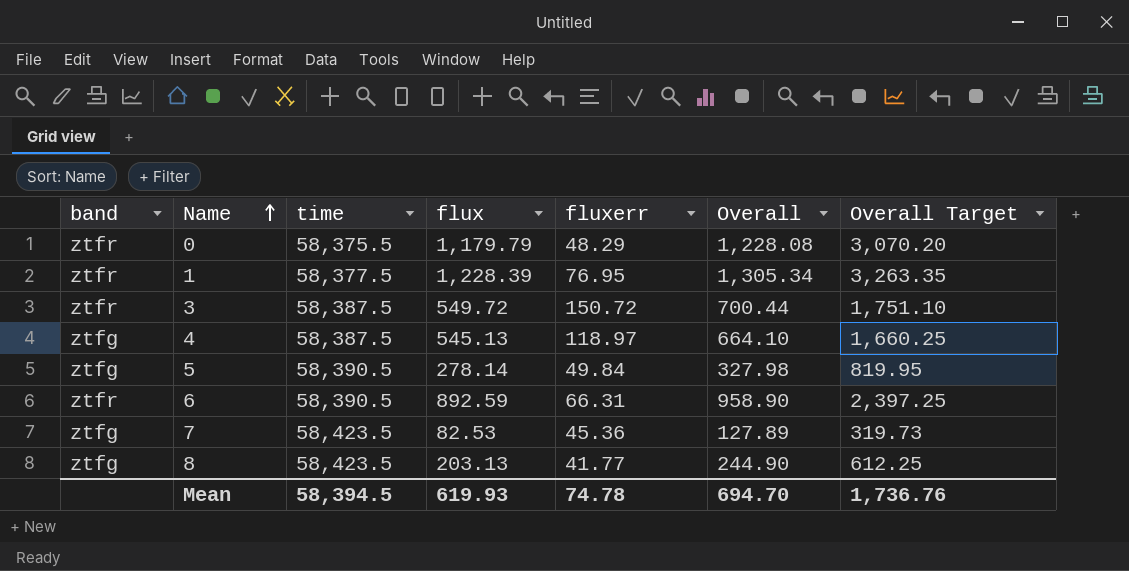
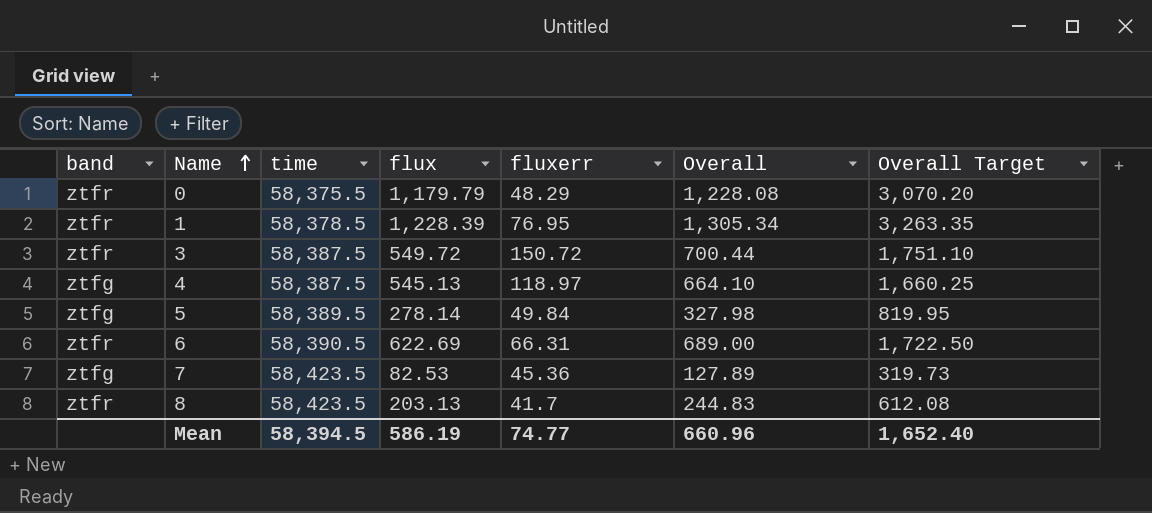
1 | time: 58,377.5 -> 58,378.5
5 | time: 58,390.5 -> 58,389.5
6 | flux: 892.59 -> 622.69
6 | Overall: 958.90 -> 689.00
6 | Overall Target: 2,397.25 -> 1,722.50
8 | band: ztfg -> ztfr
8 | fluxerr: 41.77 -> 41.7
8 | Overall: 244.90 -> 244.83
8 | Overall Target: 612.25 -> 612.08
Mean | flux: 619.93 -> 586.19
Mean | fluxerr: 74.78 -> 74.77
Mean | Overall: 694.70 -> 660.96
Mean | Overall Target: 1,736.76 -> 1,652.40

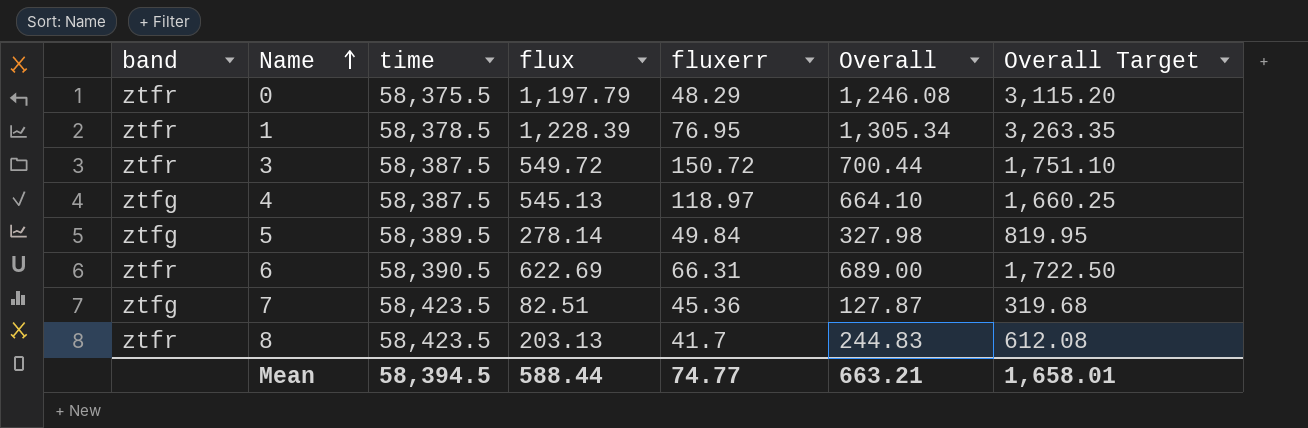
0 | flux: 1,179.79 -> 1,197.79
0 | Overall: 1,228.08 -> 1,246.08
0 | Overall Target: 3,070.20 -> 3,115.20
7 | flux: 82.53 -> 82.51
7 | Overall: 127.89 -> 127.87
7 | Overall Target: 319.73 -> 319.68
Mean | flux: 586.19 -> 588.44
Mean | Overall: 660.96 -> 663.21
Mean | Overall Target: 1,652.40 -> 1,658.01

